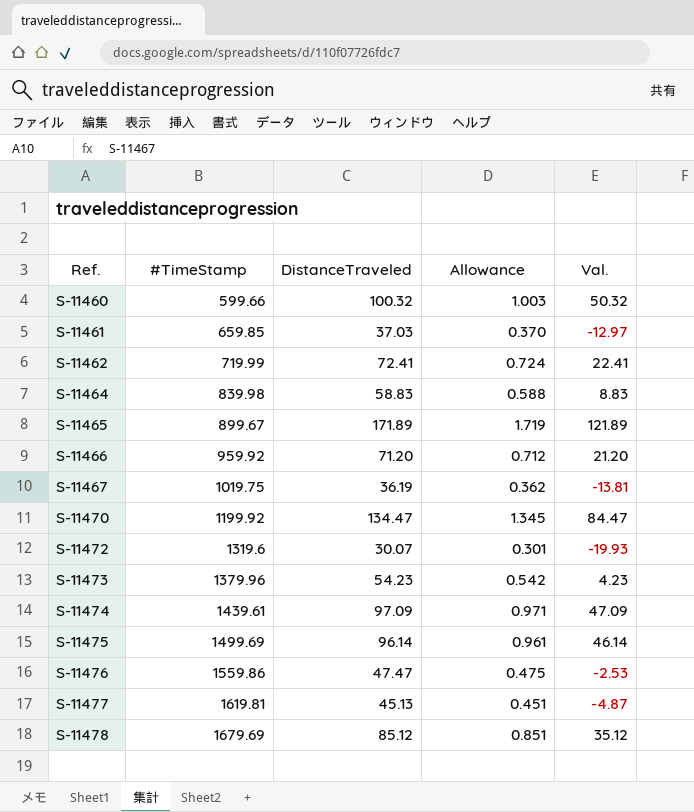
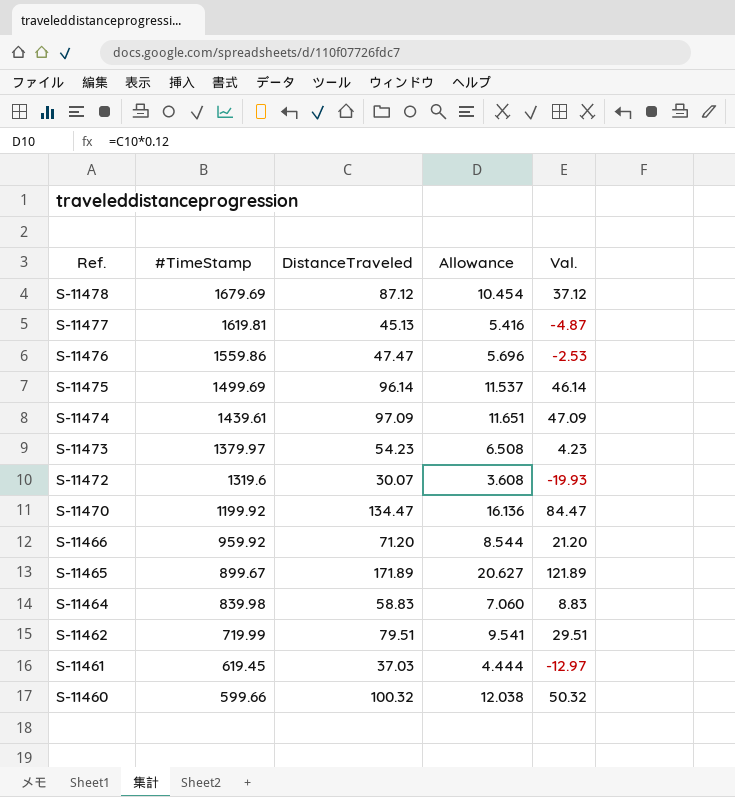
row order: Ref. ascending -> Ref. descending
column Allowance | formula: [DistanceTraveled] * 0.01 -> [DistanceTraveled] * 0.12
row S-11467: 1019.75 | 36.19 | 0.362 | -13.81 -> none
S-11478 | DistanceTraveled: 85.12 -> 87.12
S-11478 | Val.: 35.12 -> 37.12
S-11473 | #TimeStamp: 1379.96 -> 1379.97
S-11462 | DistanceTraveled: 72.41 -> 79.51
S-11462 | Val.: 22.41 -> 29.51
S-11461 | #TimeStamp: 659.85 -> 619.45

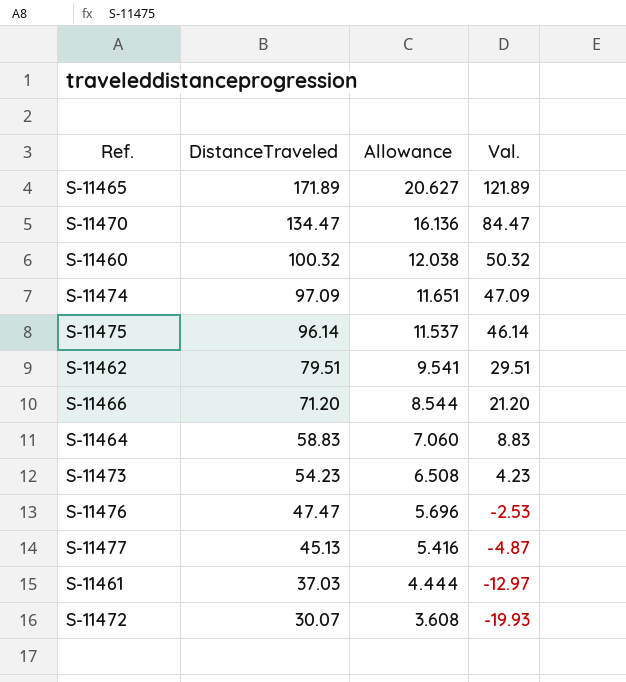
row order: Ref. descending -> DistanceTraveled descending
column #TimeStamp | position: 2 -> none
row S-11478: 1679.69 | 87.12 | 10.454 | 37.12 -> none

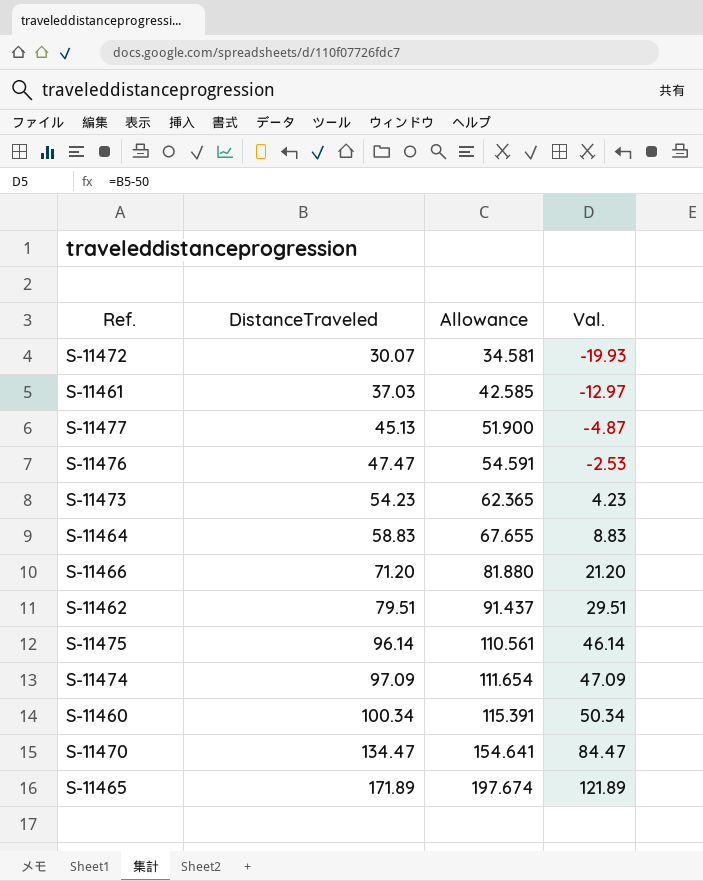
row order: DistanceTraveled descending -> DistanceTraveled ascending
column Allowance | formula: [DistanceTraveled] * 0.12 -> [DistanceTraveled] * 1.15
S-11460 | DistanceTraveled: 100.32 -> 100.34
S-11460 | Val.: 50.32 -> 50.34

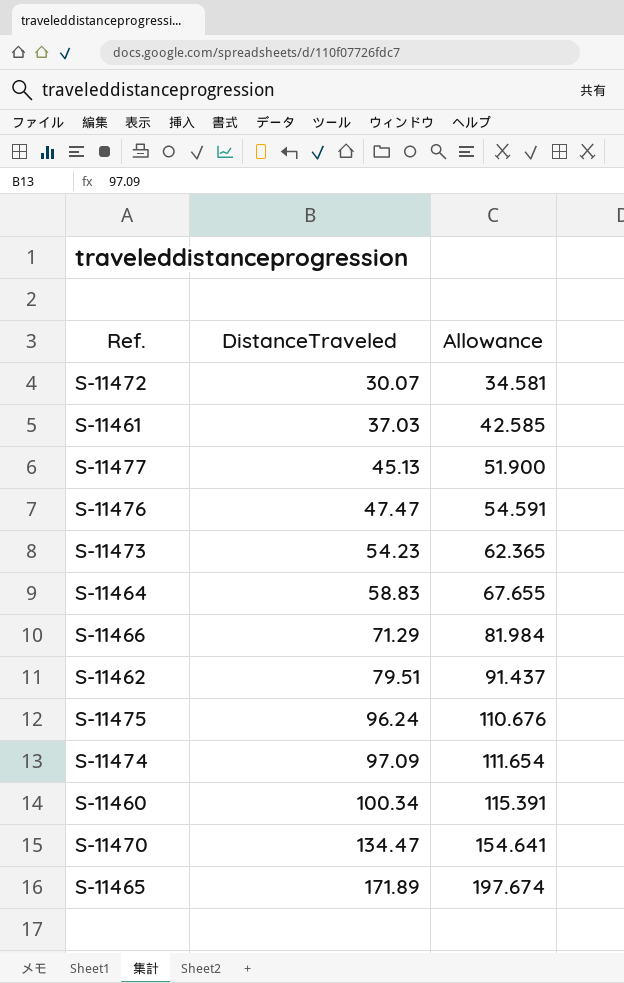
column Val. | formula: [DistanceTraveled] - 50 -> none
S-11466 | DistanceTraveled: 71.20 -> 71.29
S-11466 | Allowance: 81.880 -> 81.984
S-11475 | DistanceTraveled: 96.14 -> 96.24
S-11475 | Allowance: 110.561 -> 110.676

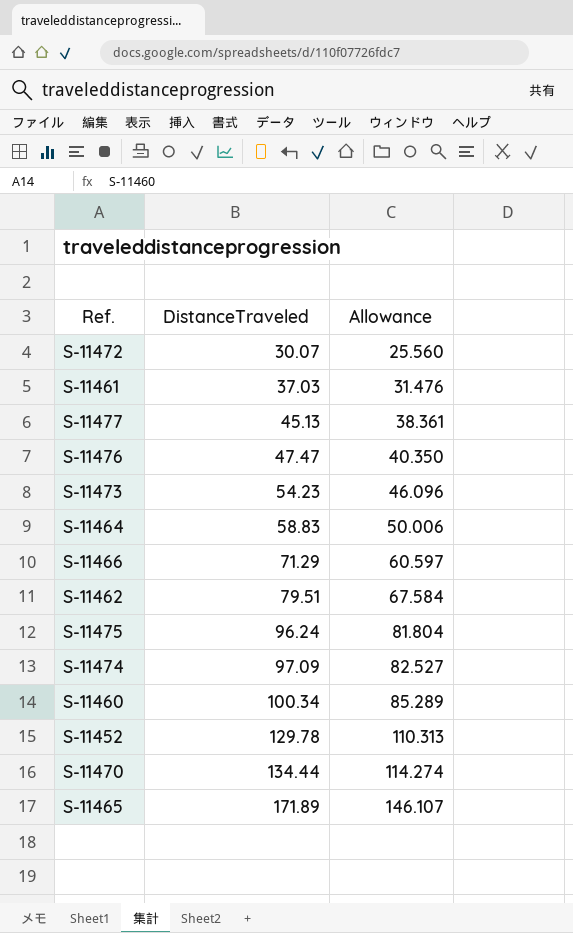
column Allowance | formula: [DistanceTraveled] * 1.15 -> [DistanceTraveled] * 0.85
row S-11452: none -> 129.78 | 110.313
S-11470 | DistanceTraveled: 134.47 -> 134.44

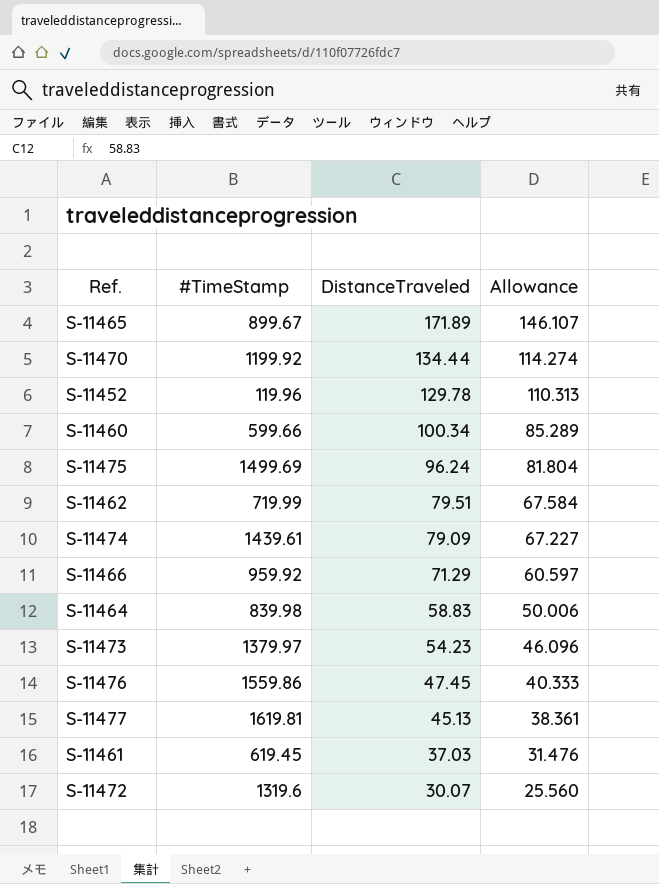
row order: DistanceTraveled ascending -> DistanceTraveled descending
column #TimeStamp | position: none -> 2
S-11474 | DistanceTraveled: 97.09 -> 79.09
S-11474 | Allowance: 82.527 -> 67.227
S-11476 | DistanceTraveled: 47.47 -> 47.45
S-11476 | Allowance: 40.350 -> 40.333

